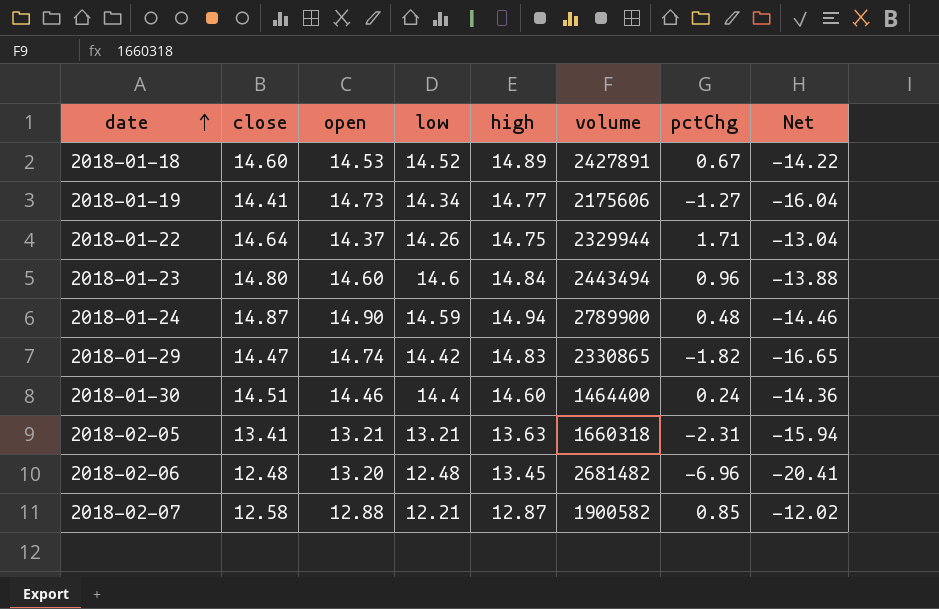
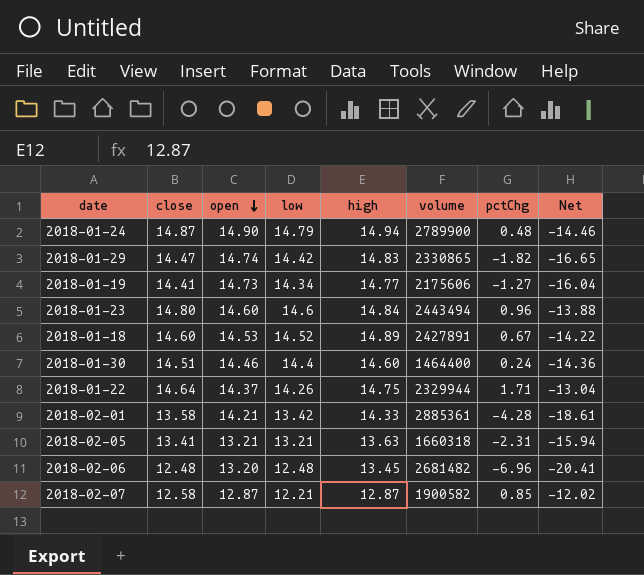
row order: date ascending -> open descending
2018-01-24 | low: 14.59 -> 14.79
row 2018-02-01: none -> 13.58 | 14.21 | 13.42 | 14.33 | 2885361 | -4.28 | -18.61
2018-02-07 | open: 12.88 -> 12.87

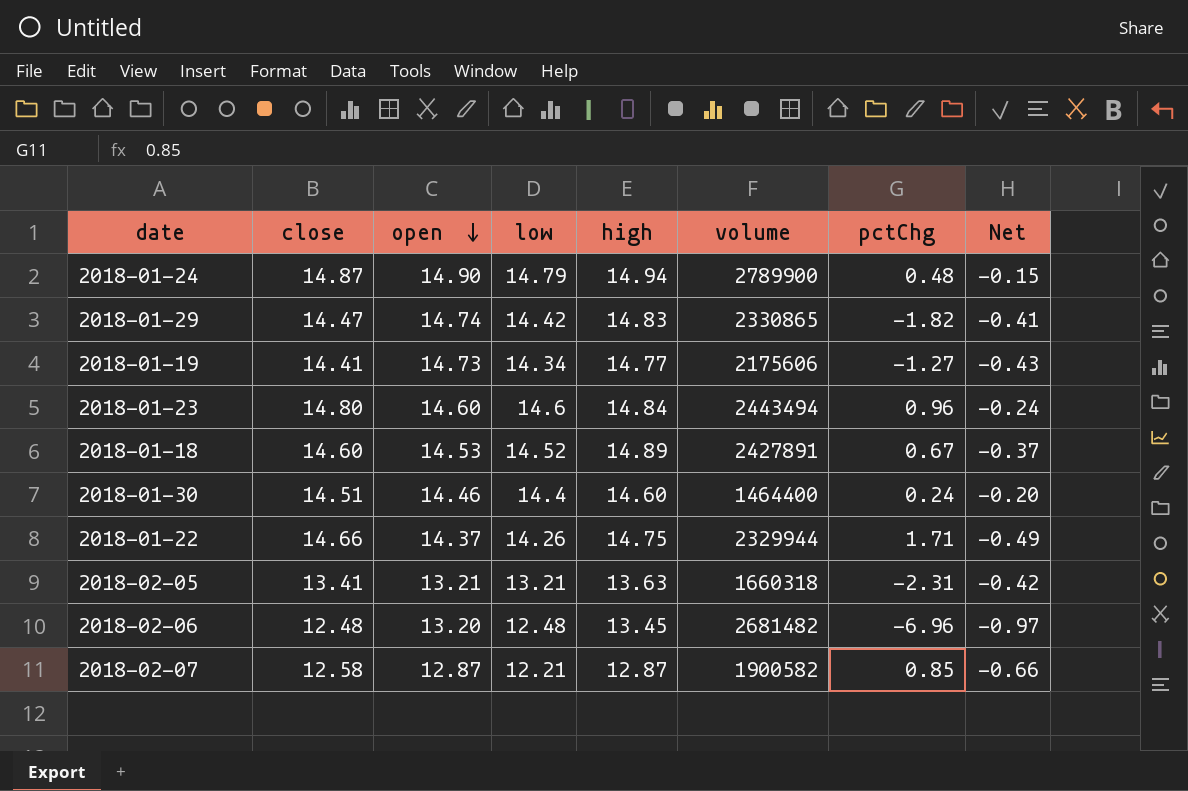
column Net | formula: [pctChg] - [high] -> [low] - [high]
row 2018-02-01: 13.58 | 14.21 | 13.42 | 14.33 | 2885361 | -4.28 | -18.61 -> none
2018-01-22 | close: 14.64 -> 14.66

